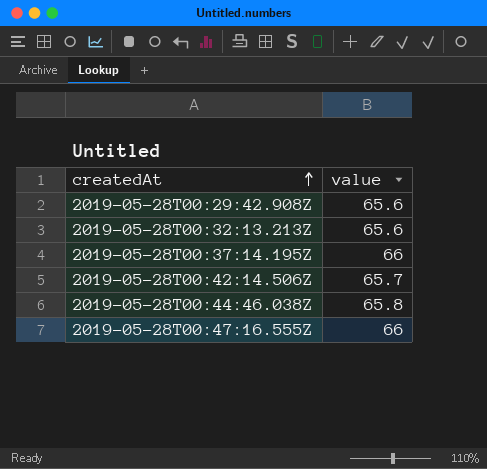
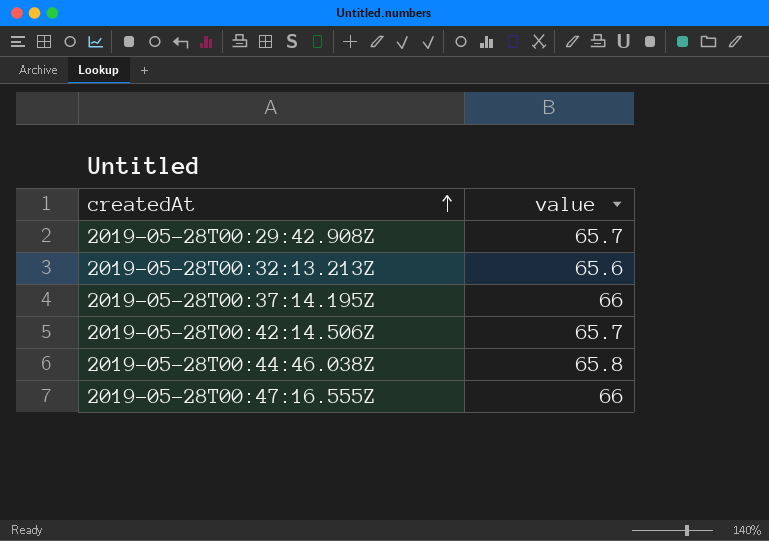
2019-05-28T00:29:42.908Z | value: 65.6 -> 65.7

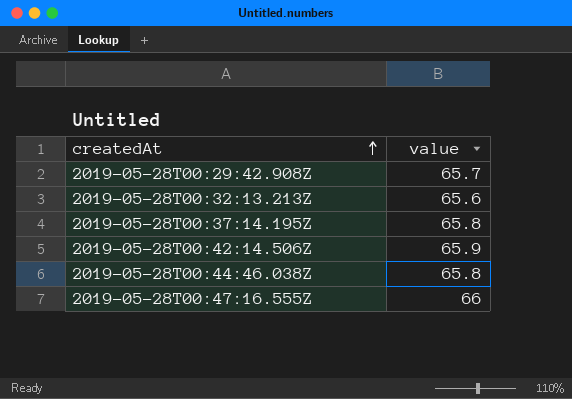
2019-05-28T00:37:14.195Z | value: 66 -> 65.8
2019-05-28T00:42:14.506Z | value: 65.7 -> 65.9

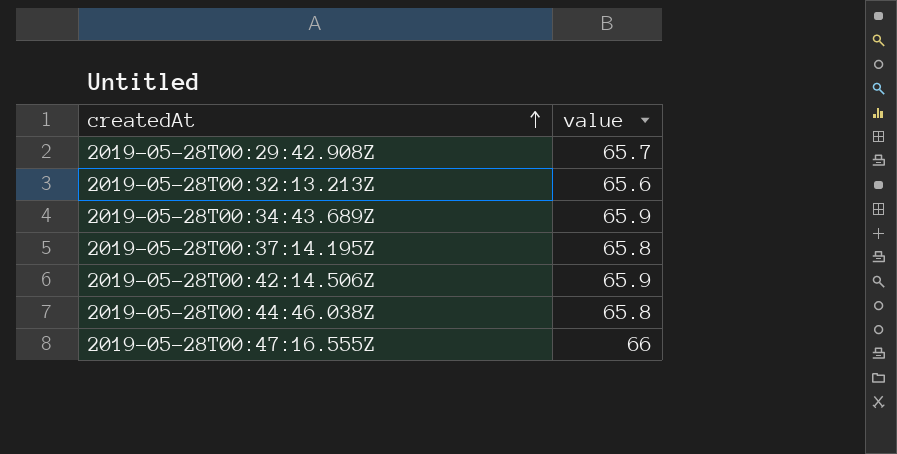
row 2019-05-28T00:34:43.689Z: none -> 65.9

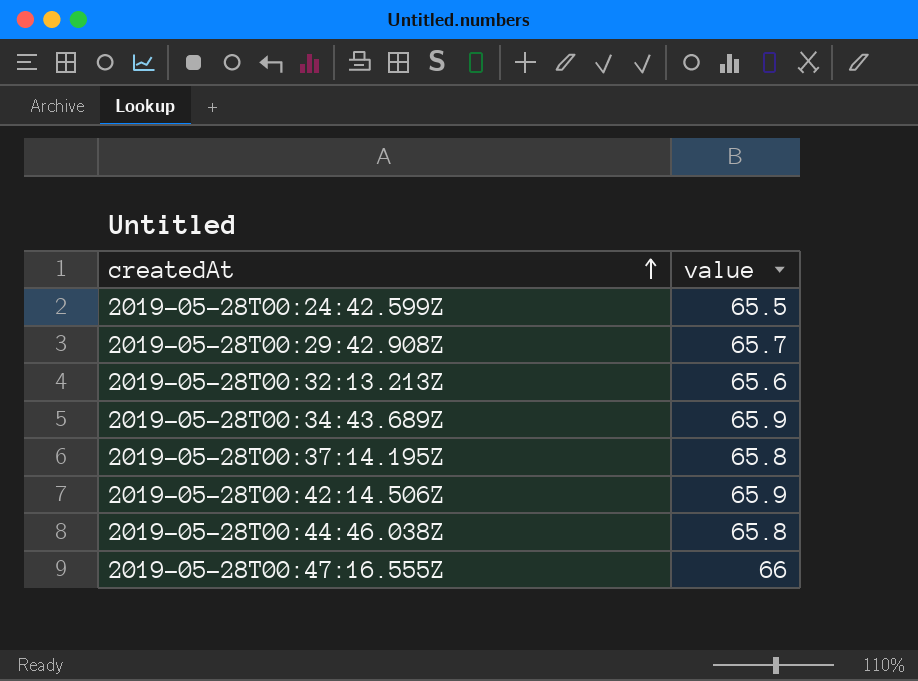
row 2019-05-28T00:24:42.599Z: none -> 65.5

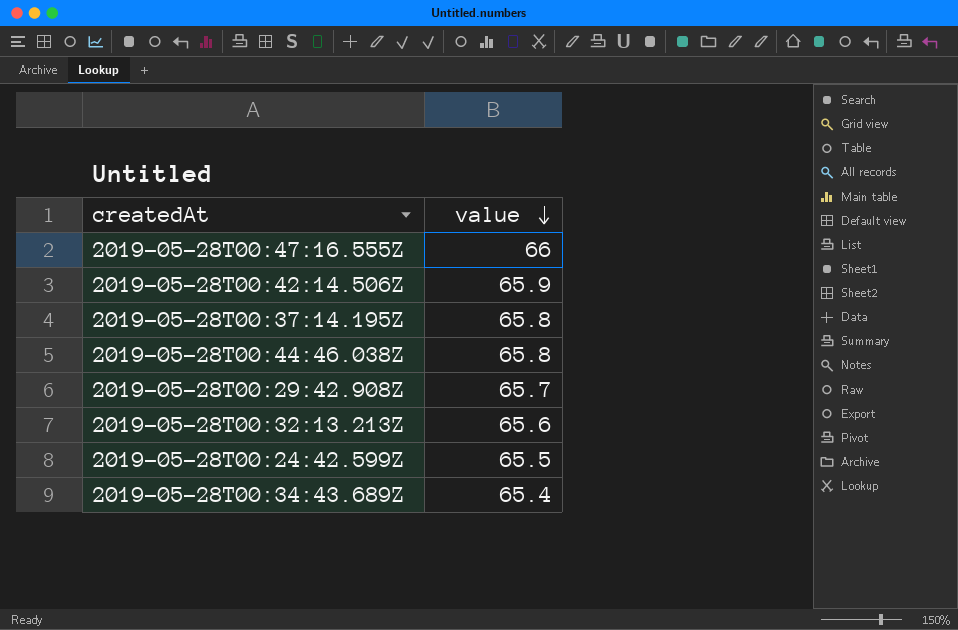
row order: createdAt ascending -> value descending
2019-05-28T00:34:43.689Z | value: 65.9 -> 65.4

